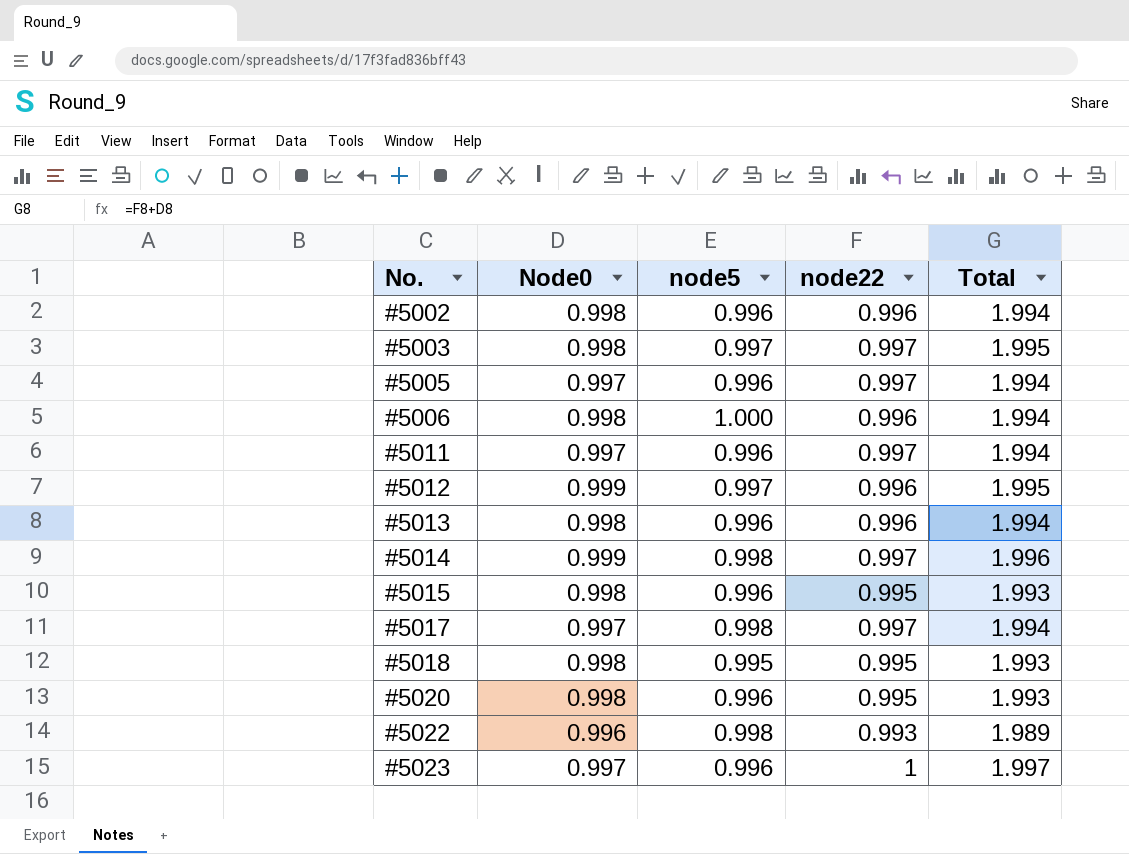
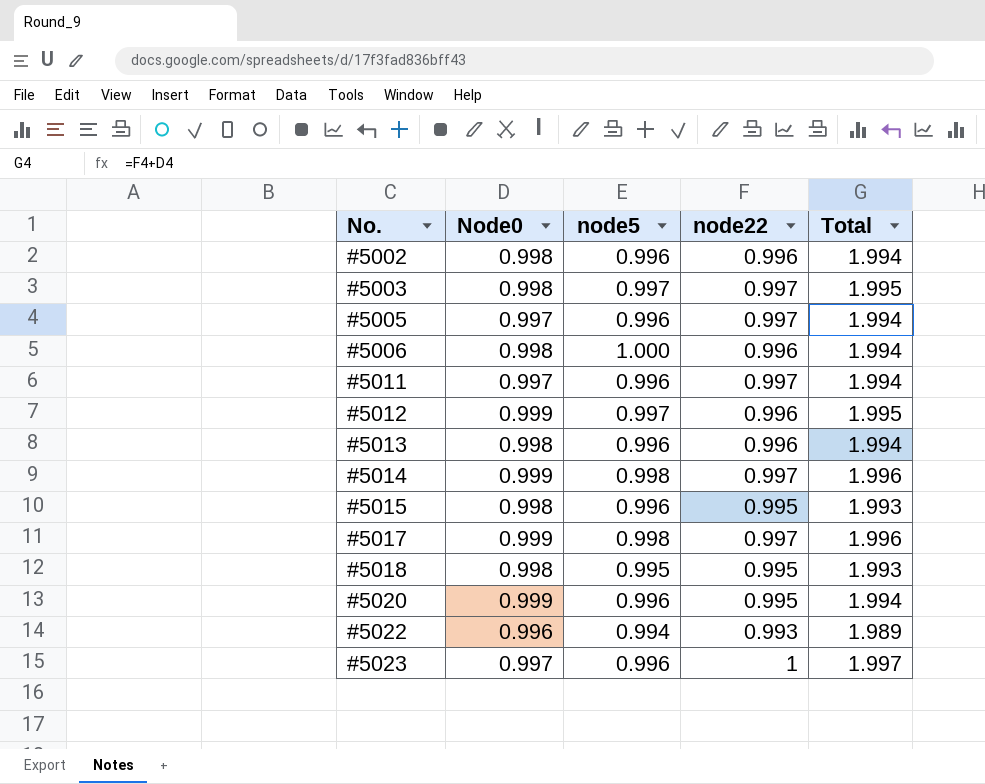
#5017 | Node0: 0.997 -> 0.999
#5017 | Total: 1.994 -> 1.996
#5020 | Node0: 0.998 -> 0.999
#5020 | Total: 1.993 -> 1.994
#5022 | node5: 0.998 -> 0.994

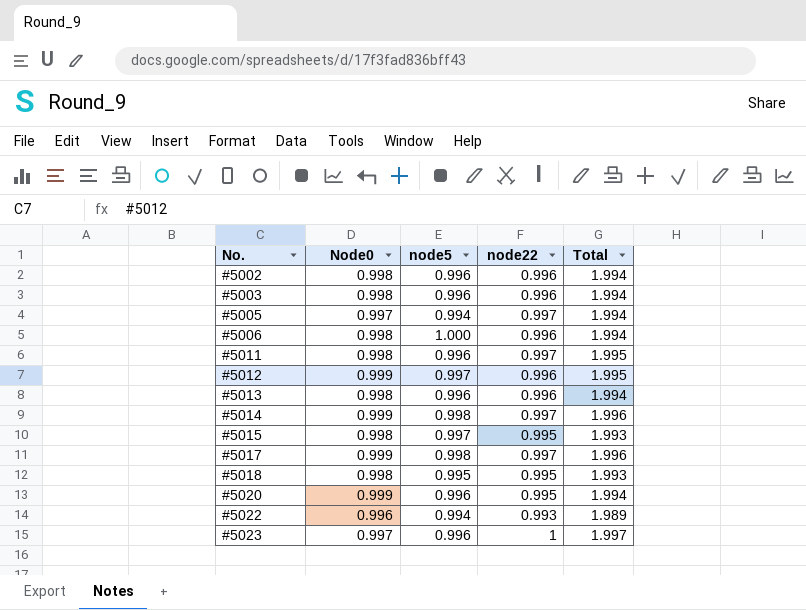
#5003 | node5: 0.997 -> 0.996
#5003 | node22: 0.997 -> 0.996
#5003 | Total: 1.995 -> 1.994
#5005 | node5: 0.996 -> 0.994
#5011 | Node0: 0.997 -> 0.998
#5011 | Total: 1.994 -> 1.995
#5015 | node5: 0.996 -> 0.997

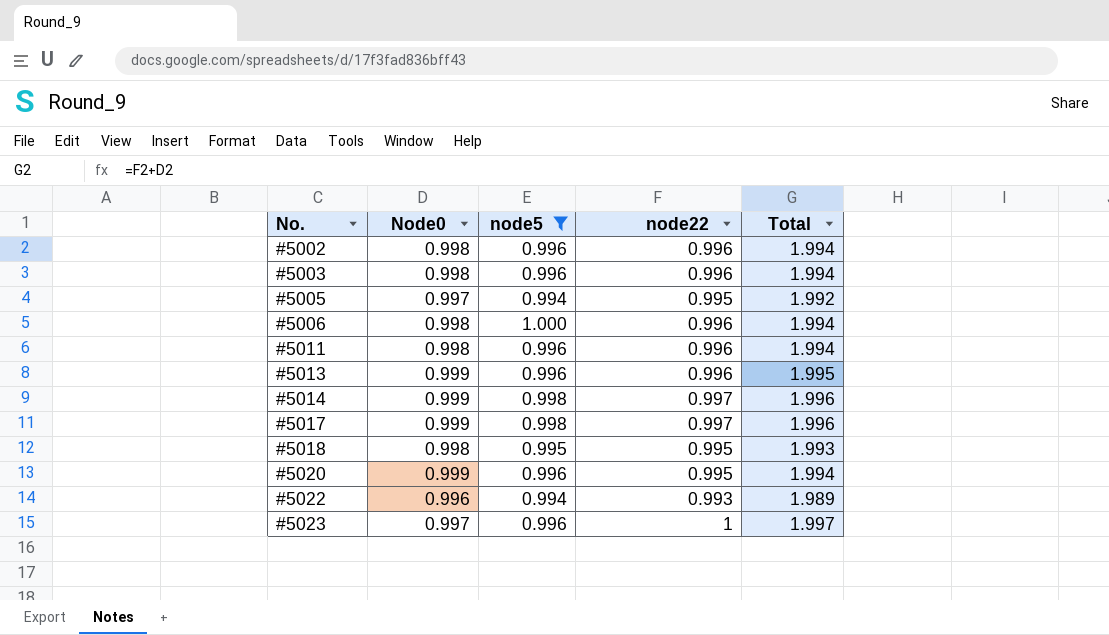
filter: none -> node5 != 0.997
#5005 | node22: 0.997 -> 0.995
#5005 | Total: 1.994 -> 1.992
#5011 | node22: 0.997 -> 0.996
#5011 | Total: 1.995 -> 1.994
#5013 | Node0: 0.998 -> 0.999
#5013 | Total: 1.994 -> 1.995

